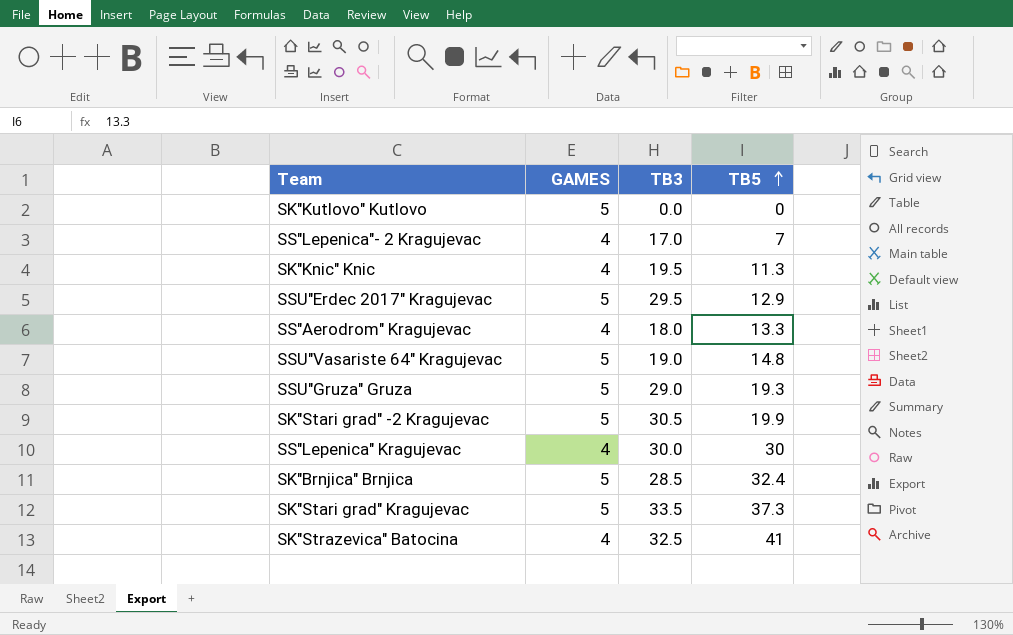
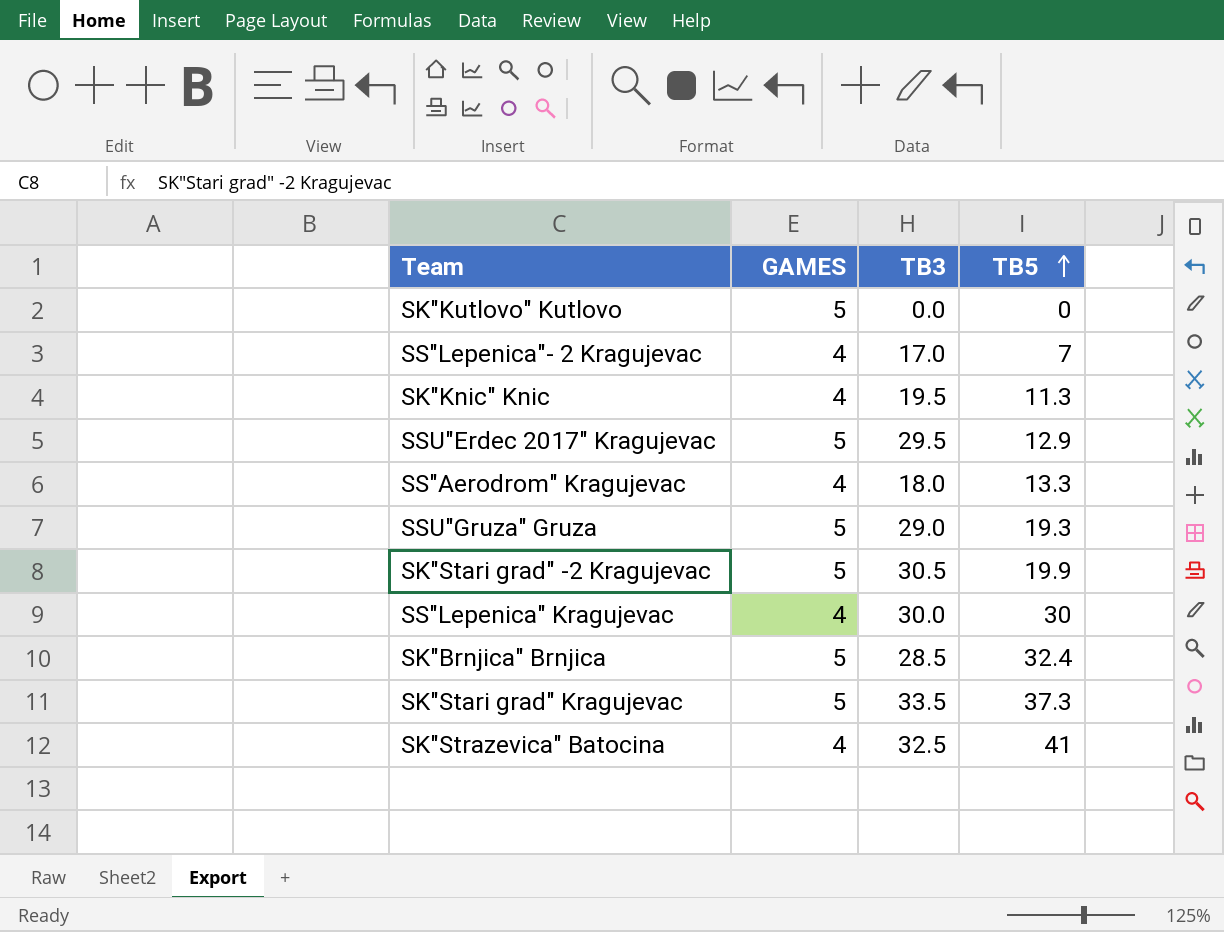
row SSU"Vasariste 64" Kragujevac: 5 | 19.0 | 14.8 -> none

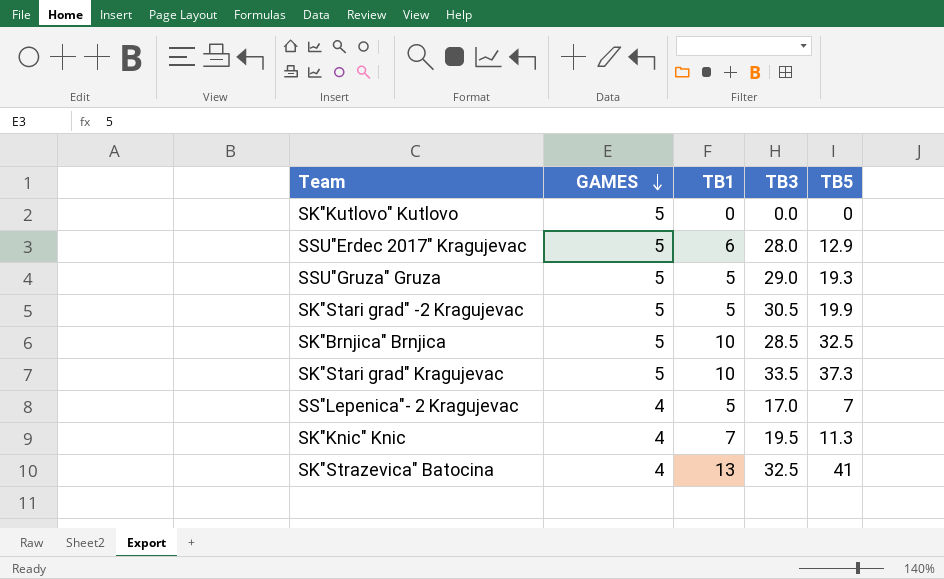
row order: TB5 ascending -> GAMES descending
column TB1 | position: none -> 3
row SS"Aerodrom" Kragujevac: 4 | 18.0 | 13.3 -> none
row SS"Lepenica" Kragujevac: 4 | 30.0 | 30 -> none
SSU"Erdec 2017" Kragujevac | TB3: 29.5 -> 28.0
SK"Brnjica" Brnjica | TB5: 32.4 -> 32.5

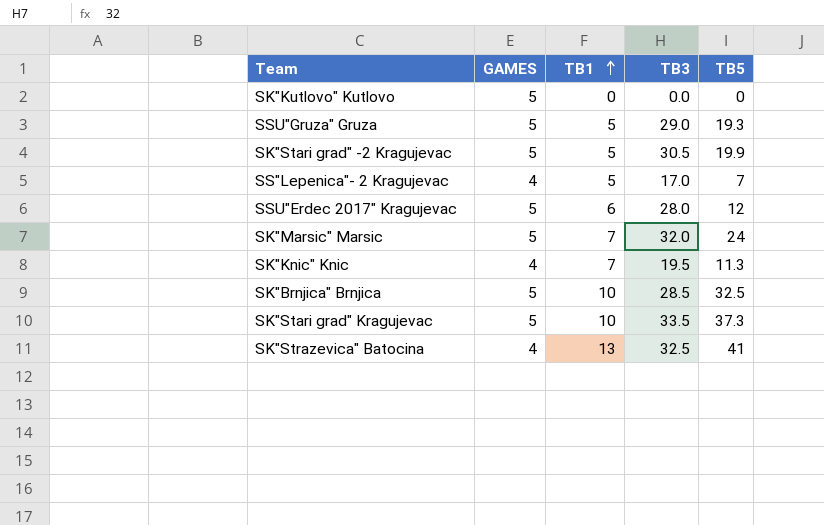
row order: GAMES descending -> TB1 ascending
SSU"Erdec 2017" Kragujevac | TB5: 12.9 -> 12
row SK"Marsic" Marsic: none -> 5 | 7 | 32.0 | 24

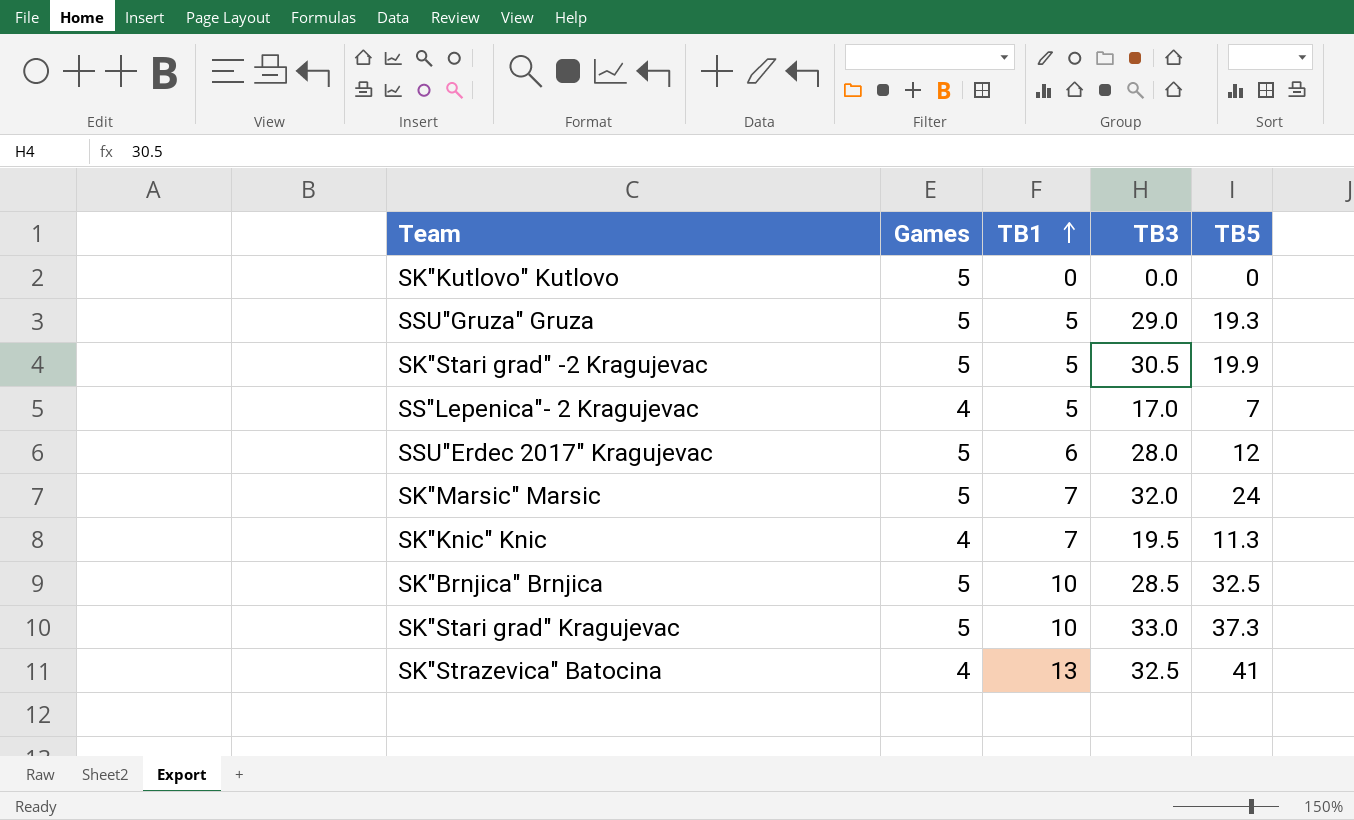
column name: GAMES -> Games
SK"Stari grad" Kragujevac | TB3: 33.5 -> 33.0

